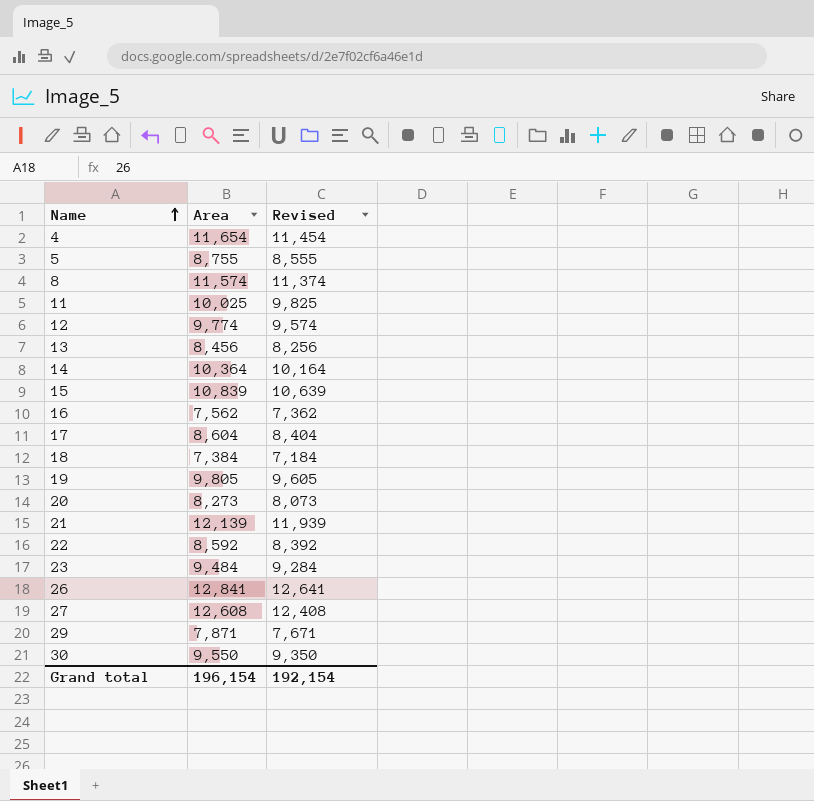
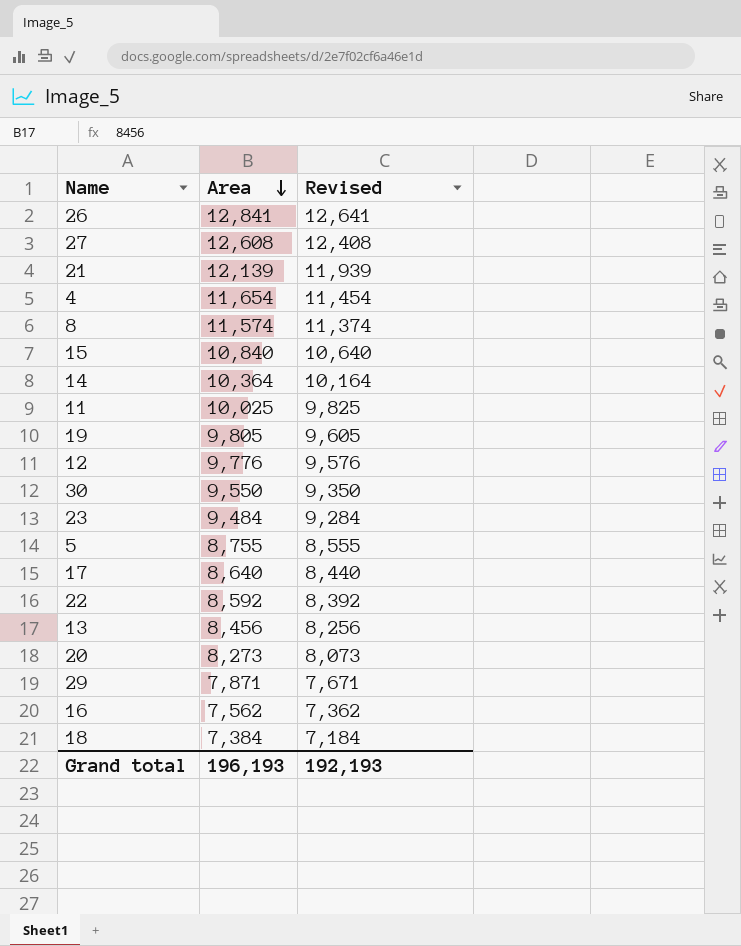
row order: Name ascending -> Area descending
15 | Area: 10,839 -> 10,840
15 | Revised: 10,639 -> 10,640
12 | Area: 9,774 -> 9,776
12 | Revised: 9,574 -> 9,576
17 | Area: 8,604 -> 8,640
17 | Revised: 8,404 -> 8,440
Grand total | Area: 196,154 -> 196,193
Grand total | Revised: 192,154 -> 192,193

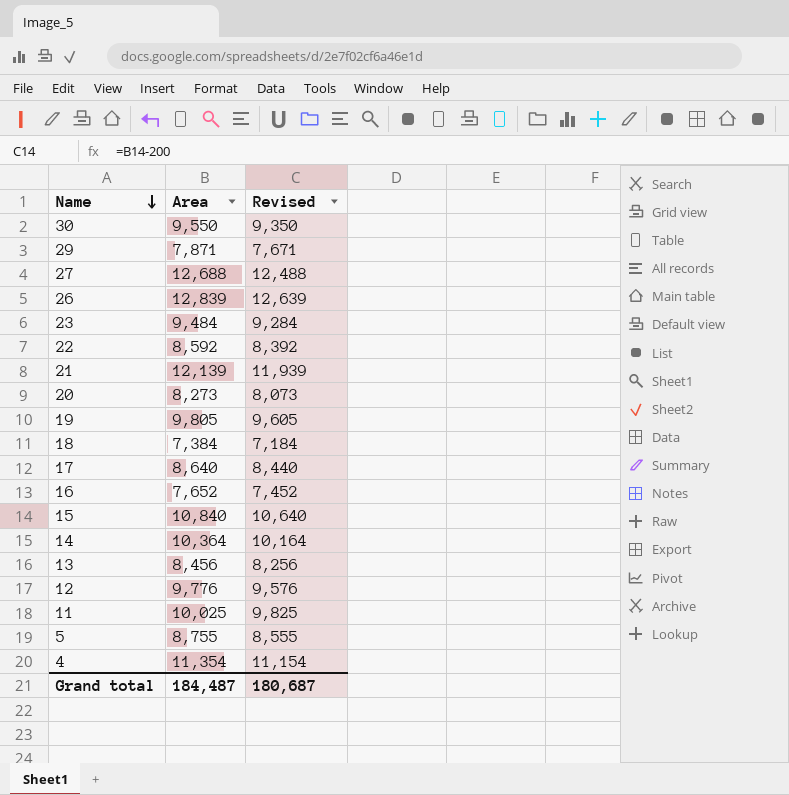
row order: Area descending -> Name descending
row 8: 11,574 | 11,374 -> none
27 | Area: 12,608 -> 12,688
27 | Revised: 12,408 -> 12,488
26 | Area: 12,841 -> 12,839
26 | Revised: 12,641 -> 12,639
16 | Area: 7,562 -> 7,652
16 | Revised: 7,362 -> 7,452
4 | Area: 11,654 -> 11,354
4 | Revised: 11,454 -> 11,154
Grand total | Area: 196,193 -> 184,487
Grand total | Revised: 192,193 -> 180,687

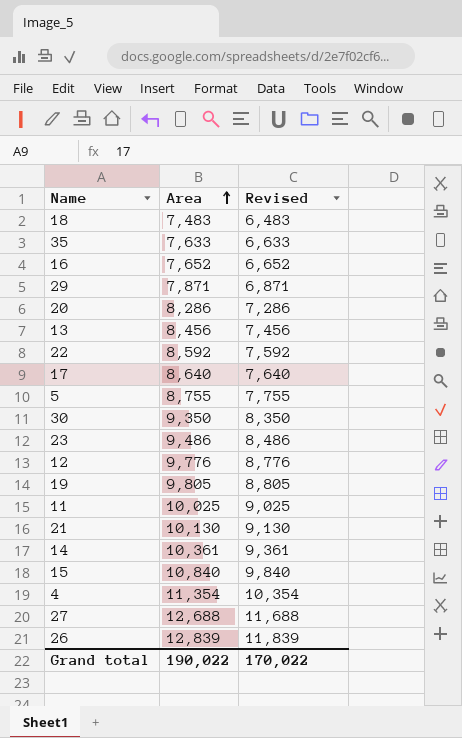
row order: Name descending -> Area ascending
column Revised | formula: [Area] - 200 -> [Area] - 1000
18 | Area: 7,384 -> 7,483
row 35: none -> 7,633 | 6,633
20 | Area: 8,273 -> 8,286
30 | Area: 9,550 -> 9,350
23 | Area: 9,484 -> 9,486
21 | Area: 12,139 -> 10,130
14 | Area: 10,364 -> 10,361
Grand total | Area: 184,487 -> 190,022
Grand total | Revised: 180,687 -> 170,022

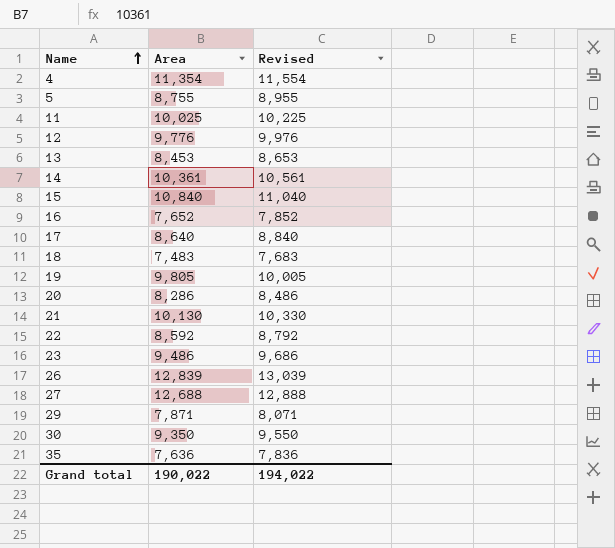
row order: Area ascending -> Name ascending
column Revised | formula: [Area] - 1000 -> [Area] + 200
13 | Area: 8,456 -> 8,453
35 | Area: 7,633 -> 7,636
Grand total | Revised: 170,022 -> 194,022

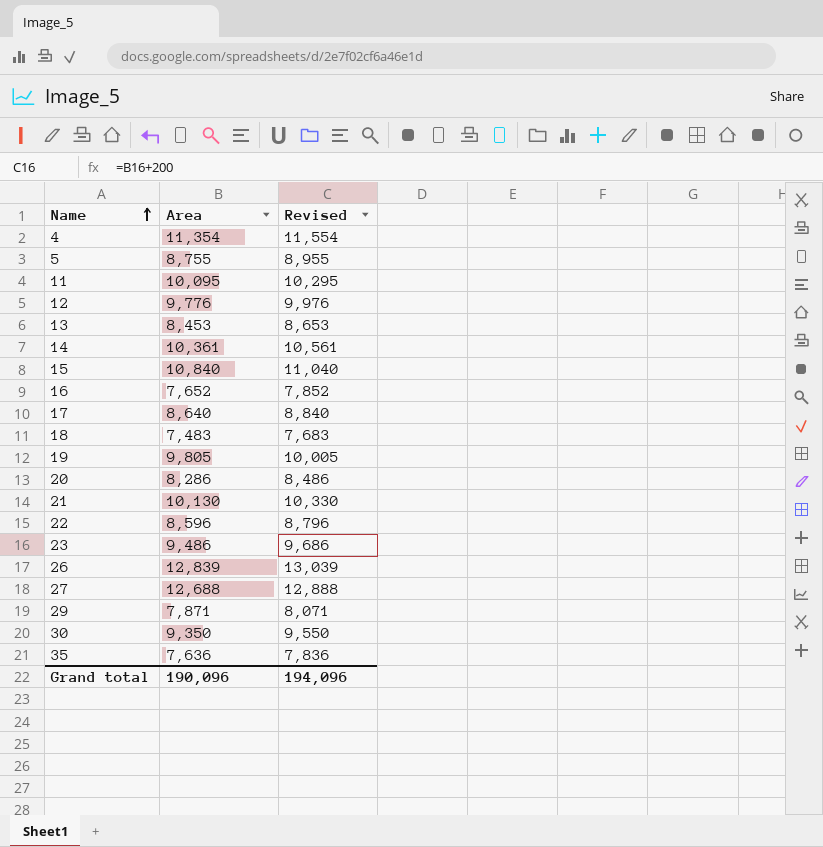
11 | Area: 10,025 -> 10,095
11 | Revised: 10,225 -> 10,295
22 | Area: 8,592 -> 8,596
22 | Revised: 8,792 -> 8,796
Grand total | Area: 190,022 -> 190,096
Grand total | Revised: 194,022 -> 194,096

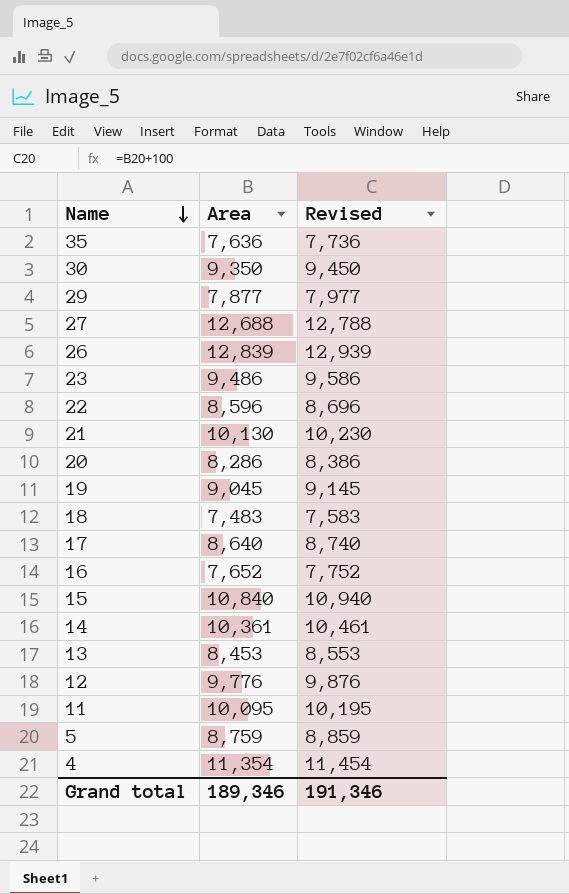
row order: Name ascending -> Name descending
column Revised | formula: [Area] + 200 -> [Area] + 100
29 | Area: 7,871 -> 7,877
19 | Area: 9,805 -> 9,045
5 | Area: 8,755 -> 8,759
Grand total | Area: 190,096 -> 189,346
Grand total | Revised: 194,096 -> 191,346

